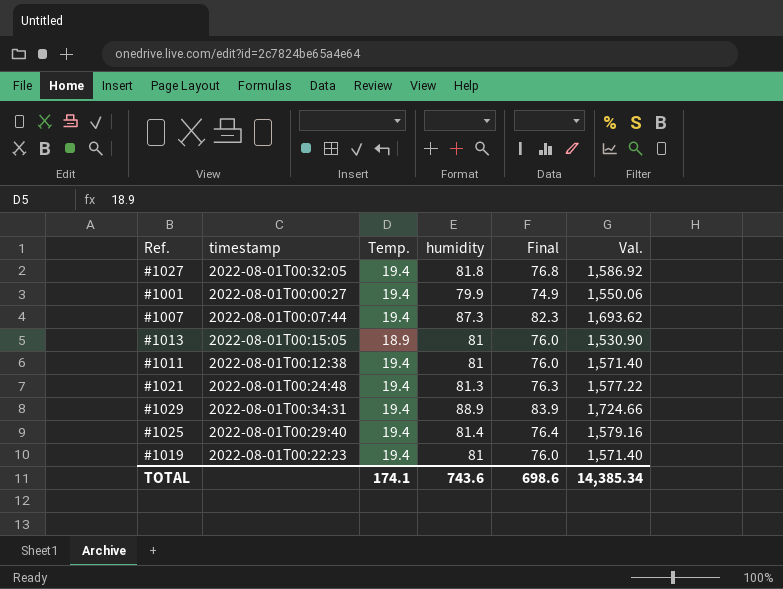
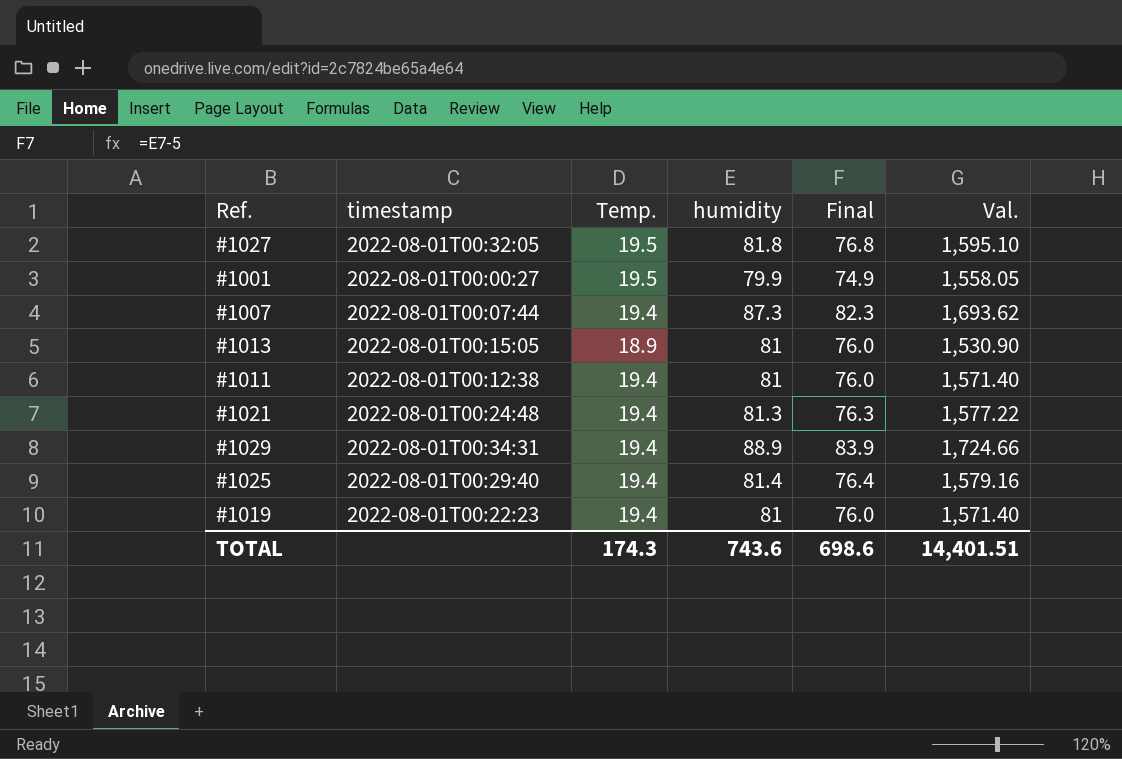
#1027 | Temp.: 19.4 -> 19.5
#1027 | Val.: 1,586.92 -> 1,595.10
#1001 | Temp.: 19.4 -> 19.5
#1001 | Val.: 1,550.06 -> 1,558.05
TOTAL | Temp.: 174.1 -> 174.3
TOTAL | Val.: 14,385.34 -> 14,401.51

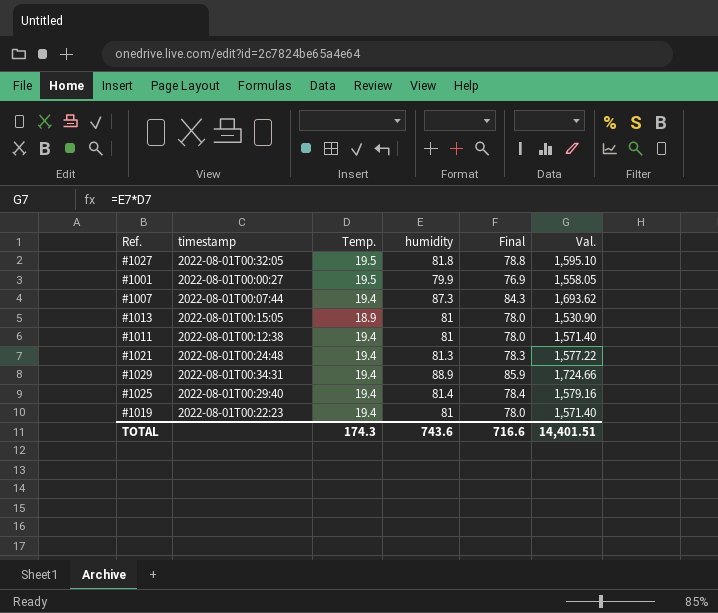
column Final | formula: [humidity] - 5 -> [humidity] - 3
TOTAL | Final: 698.6 -> 716.6

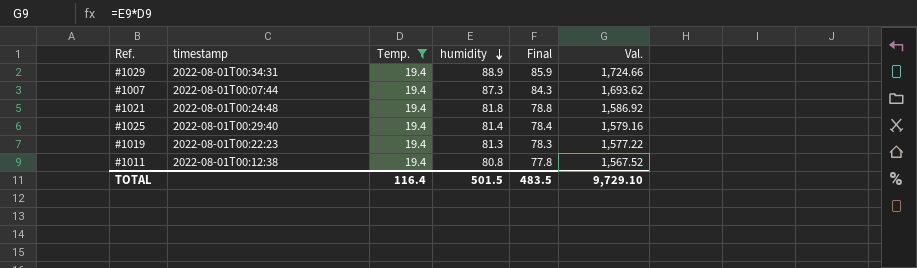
filter: none -> Temp. = 19.4
row order: none -> humidity descending
#1021 | humidity: 81.3 -> 81.8
#1021 | Final: 78.3 -> 78.8
#1021 | Val.: 1,577.22 -> 1,586.92
#1019 | humidity: 81 -> 81.3
#1019 | Final: 78.0 -> 78.3
#1019 | Val.: 1,571.40 -> 1,577.22
#1011 | humidity: 81 -> 80.8
#1011 | Final: 78.0 -> 77.8
#1011 | Val.: 1,571.40 -> 1,567.52
TOTAL | Temp.: 174.3 -> 116.4
TOTAL | humidity: 743.6 -> 501.5
TOTAL | Final: 716.6 -> 483.5
TOTAL | Val.: 14,401.51 -> 9,729.10

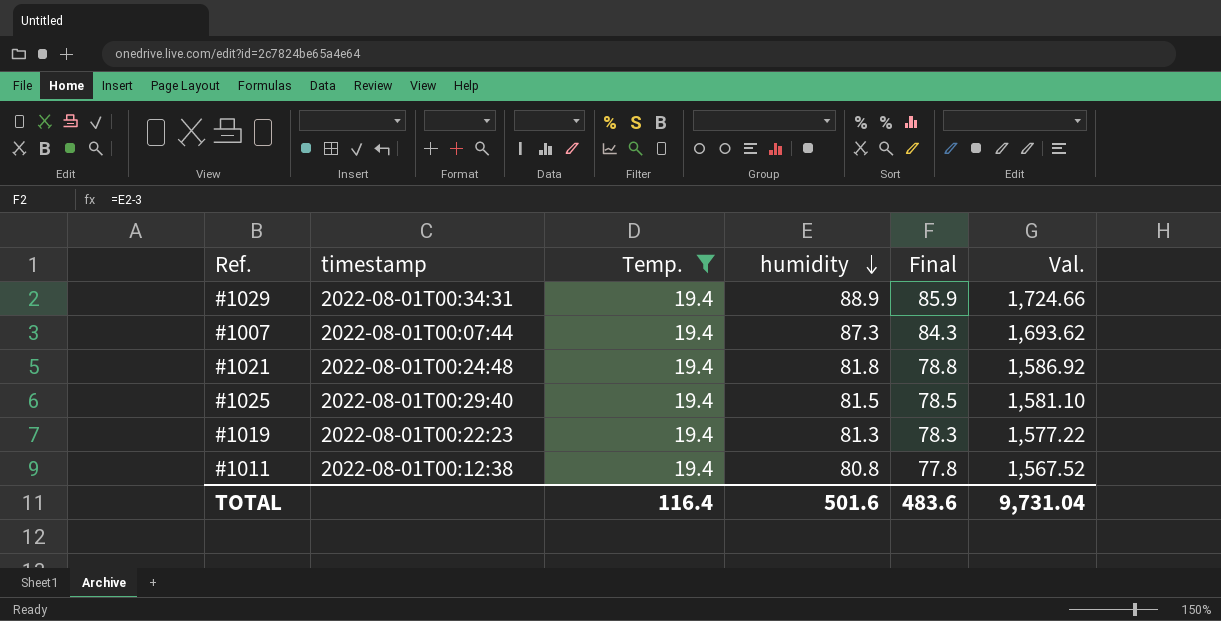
#1025 | humidity: 81.4 -> 81.5
#1025 | Final: 78.4 -> 78.5
#1025 | Val.: 1,579.16 -> 1,581.10
TOTAL | humidity: 501.5 -> 501.6
TOTAL | Final: 483.5 -> 483.6
TOTAL | Val.: 9,729.10 -> 9,731.04

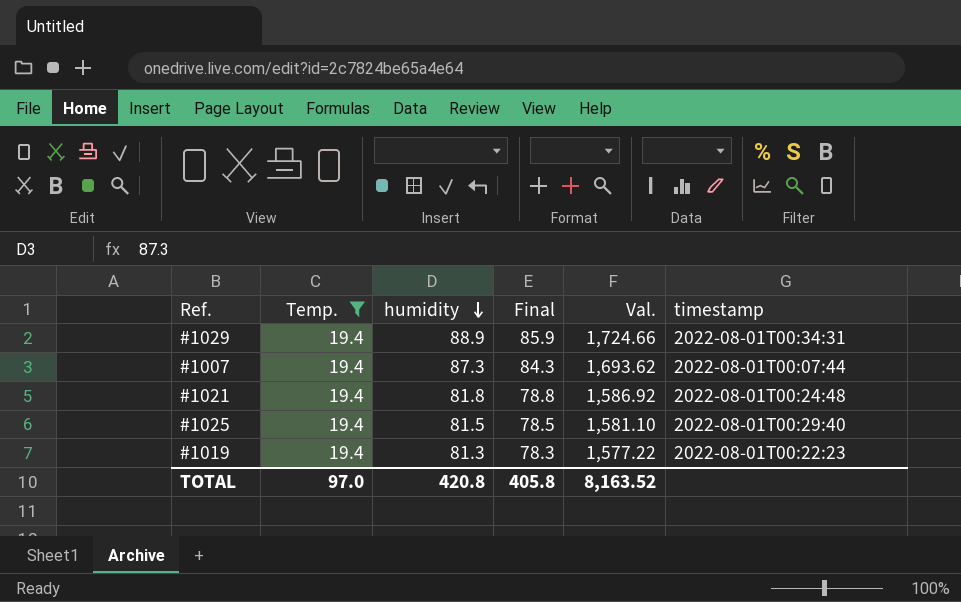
column timestamp | position: 2 -> 6
row #1011: 2022-08-01T00:12:38 | 19.4 | 80.8 | 77.8 | 1,567.52 -> none
TOTAL | Temp.: 116.4 -> 97.0
TOTAL | humidity: 501.6 -> 420.8
TOTAL | Final: 483.6 -> 405.8
TOTAL | Val.: 9,731.04 -> 8,163.52

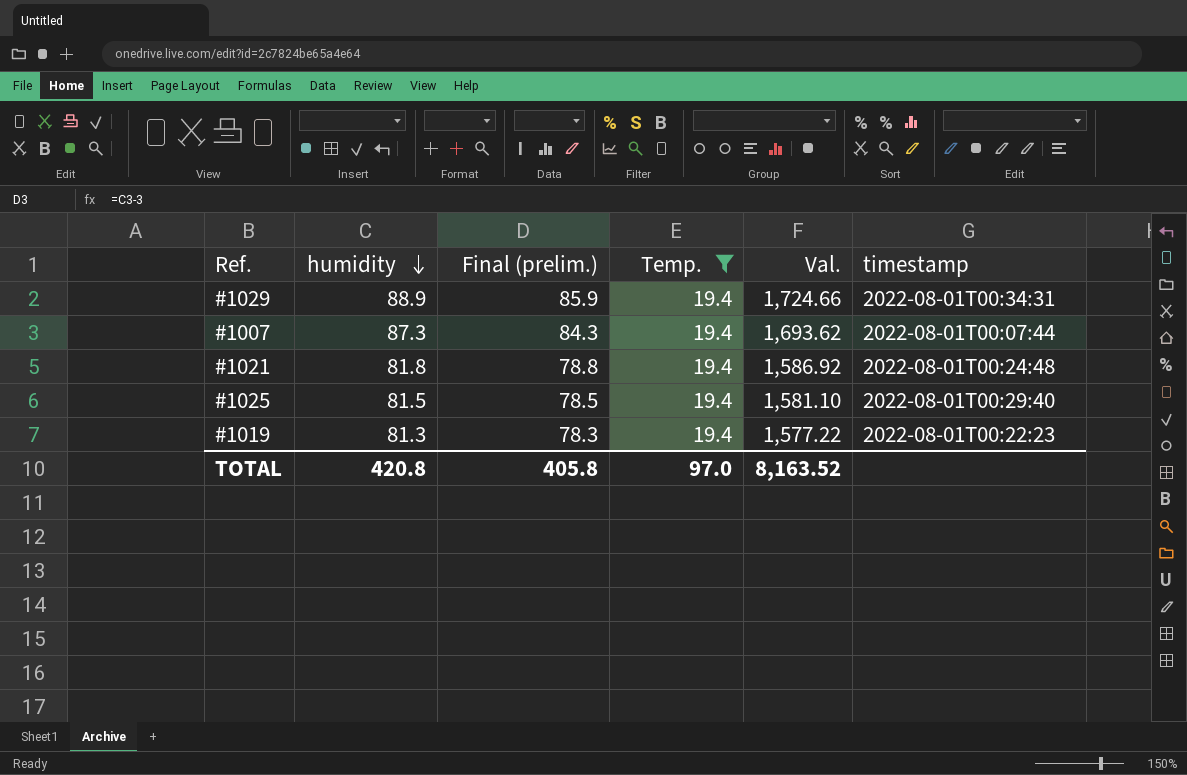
column name: Final -> Final (prelim.)
column Temp. | position: 2 -> 4

